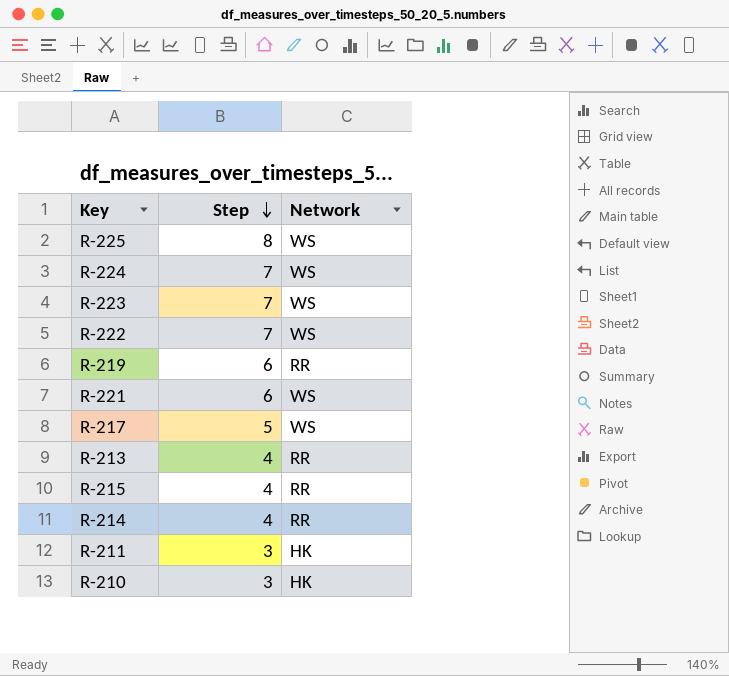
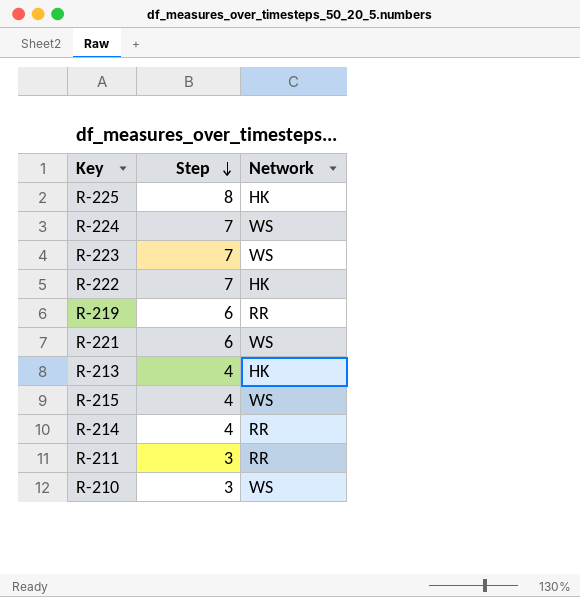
row R-217: 5 | WS -> none
R-225 | Network: WS -> HK
R-222 | Network: WS -> HK
R-213 | Network: RR -> HK
R-215 | Network: RR -> WS
R-211 | Network: HK -> RR
R-210 | Network: HK -> WS

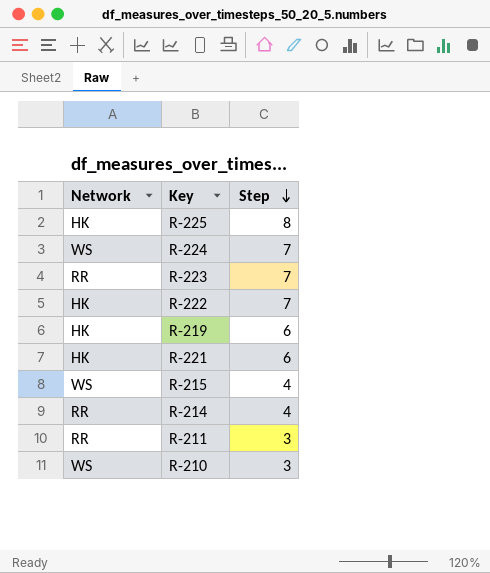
column Network | position: 3 -> 1
row R-213: 4 | HK -> none
R-223 | Network: WS -> RR
R-219 | Network: RR -> HK
R-221 | Network: WS -> HK

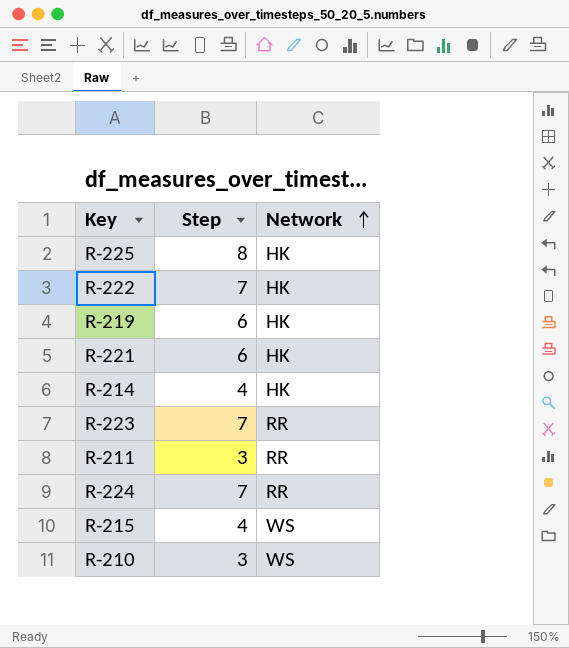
row order: Step descending -> Network ascending
column Network | position: 1 -> 3
R-214 | Network: RR -> HK
R-224 | Network: WS -> RR

